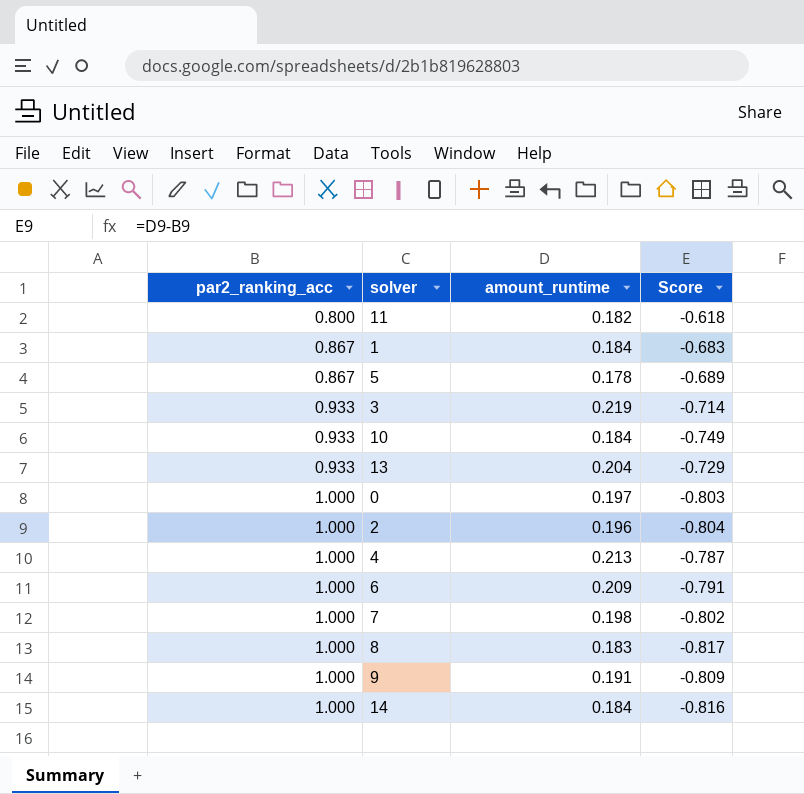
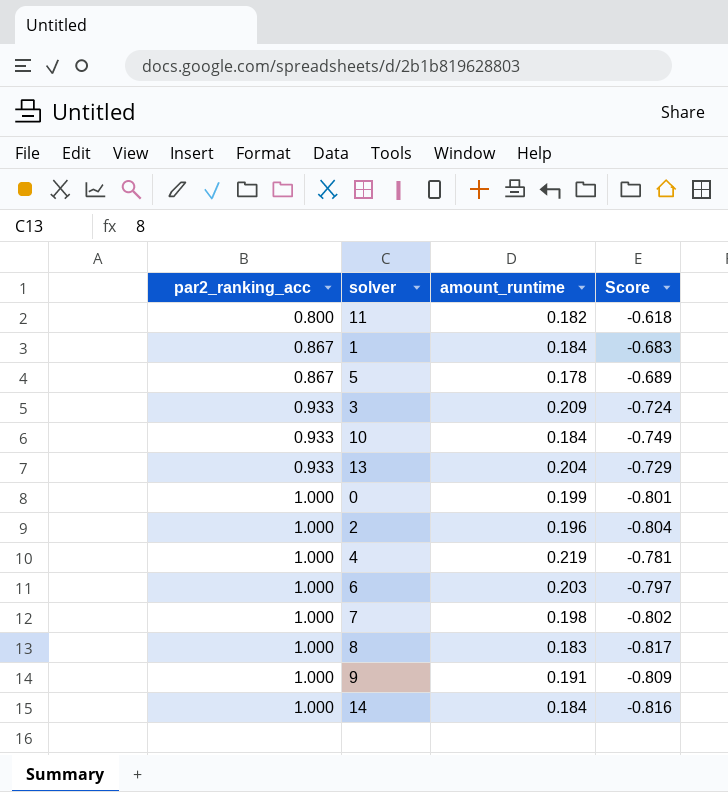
3 | amount_runtime: 0.219 -> 0.209
3 | Score: -0.714 -> -0.724
0 | amount_runtime: 0.197 -> 0.199
0 | Score: -0.803 -> -0.801
4 | amount_runtime: 0.213 -> 0.219
4 | Score: -0.787 -> -0.781
6 | amount_runtime: 0.209 -> 0.203
6 | Score: -0.791 -> -0.797

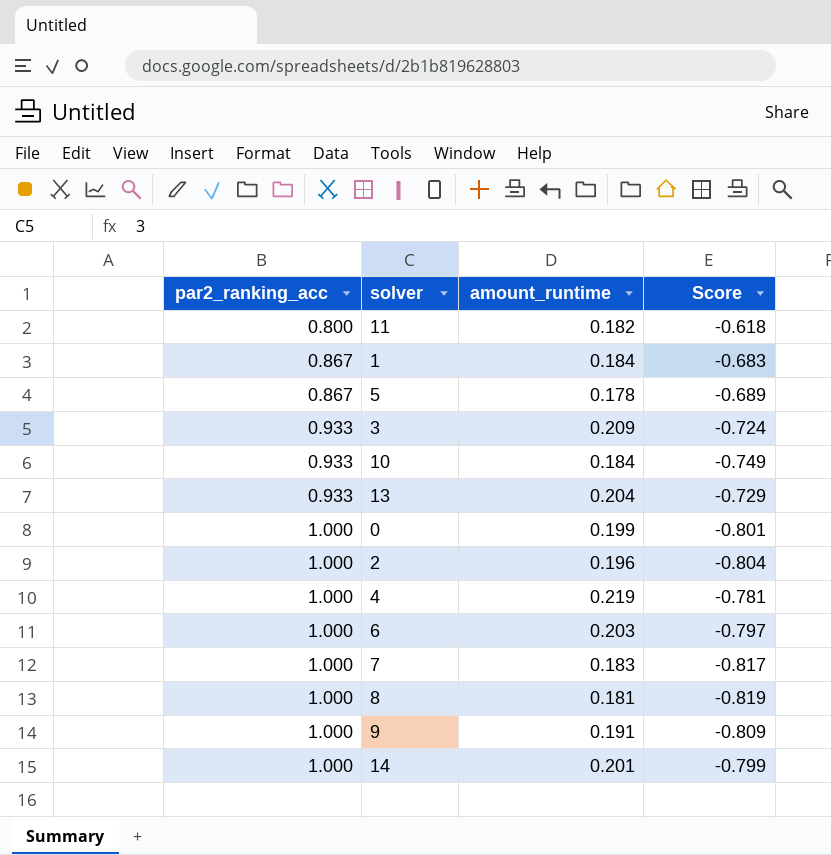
7 | amount_runtime: 0.198 -> 0.183
7 | Score: -0.802 -> -0.817
8 | amount_runtime: 0.183 -> 0.181
8 | Score: -0.817 -> -0.819
14 | amount_runtime: 0.184 -> 0.201
14 | Score: -0.816 -> -0.799

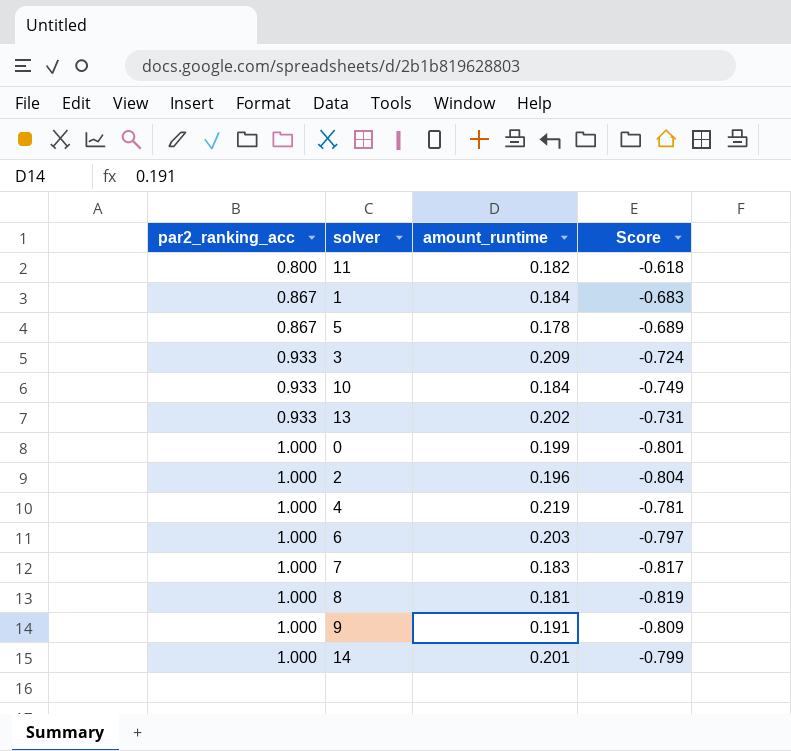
13 | amount_runtime: 0.204 -> 0.202
13 | Score: -0.729 -> -0.731

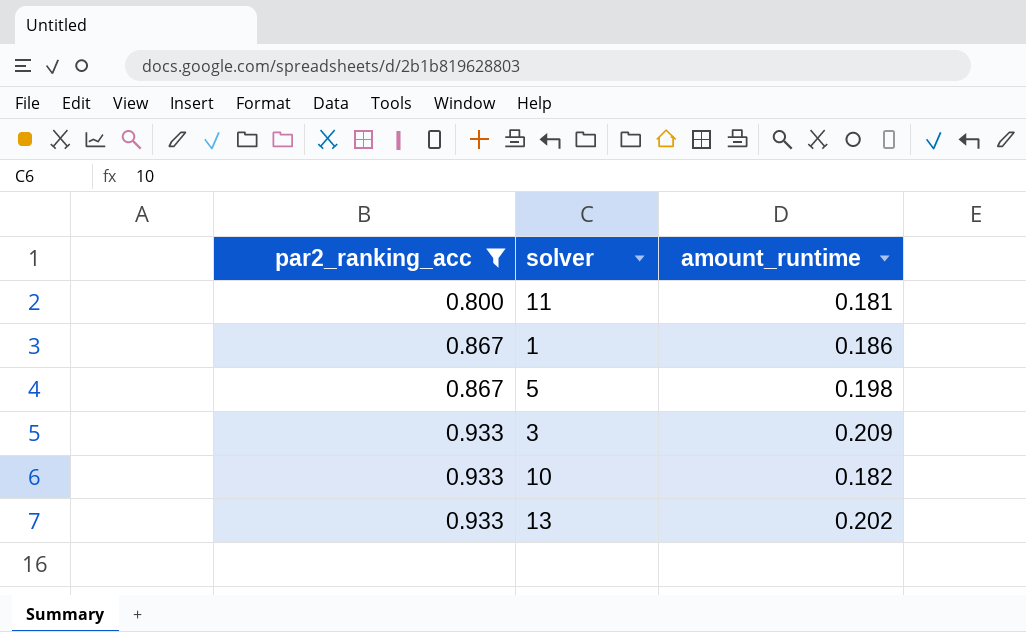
filter: none -> par2_ranking_acc != 1.000
column Score | formula: [amount_runtime] - [par2_ranking_acc] -> none
11 | amount_runtime: 0.182 -> 0.181
1 | amount_runtime: 0.184 -> 0.186
5 | amount_runtime: 0.178 -> 0.198
10 | amount_runtime: 0.184 -> 0.182

